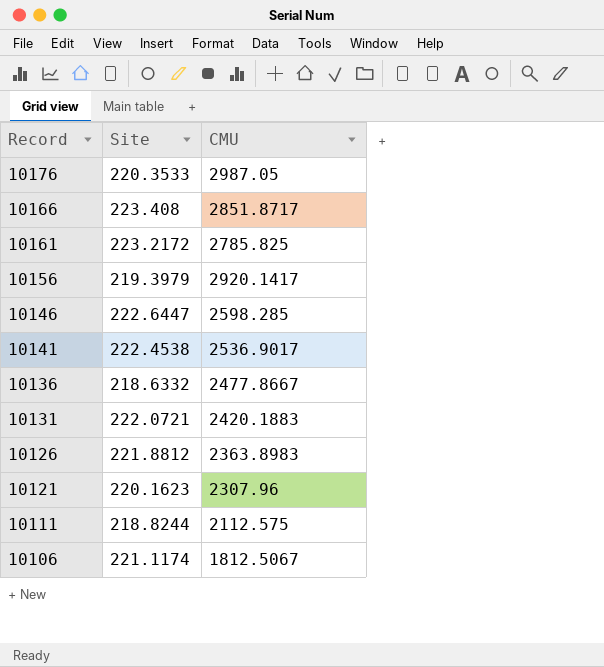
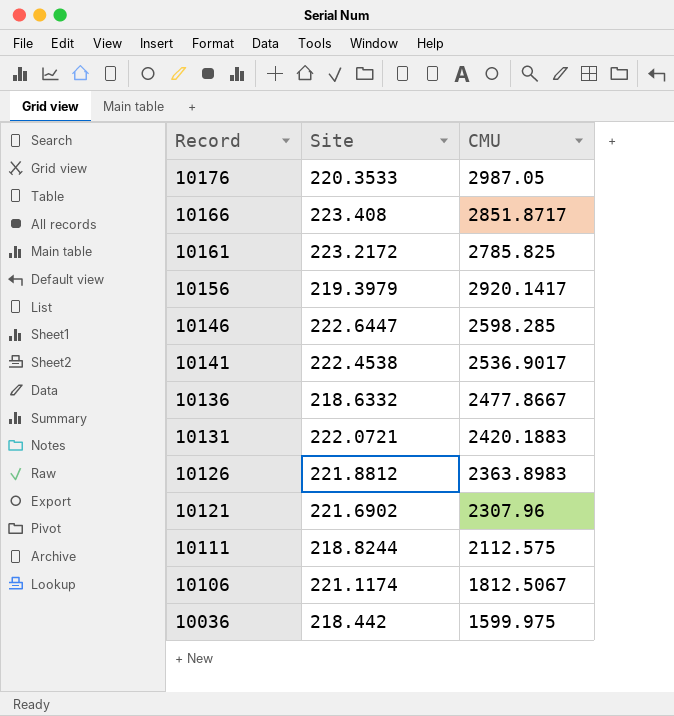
10121 | Site: 220.1623 -> 221.6902
row 10036: none -> 218.442 | 1599.975

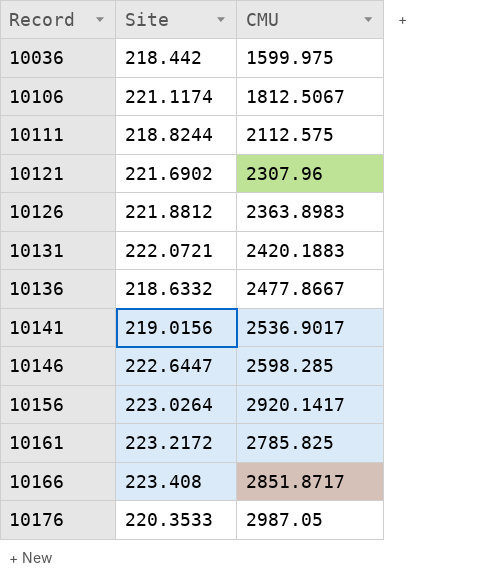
row order: Record descending -> Record ascending
10141 | Site: 222.4538 -> 219.0156
10156 | Site: 219.3979 -> 223.0264

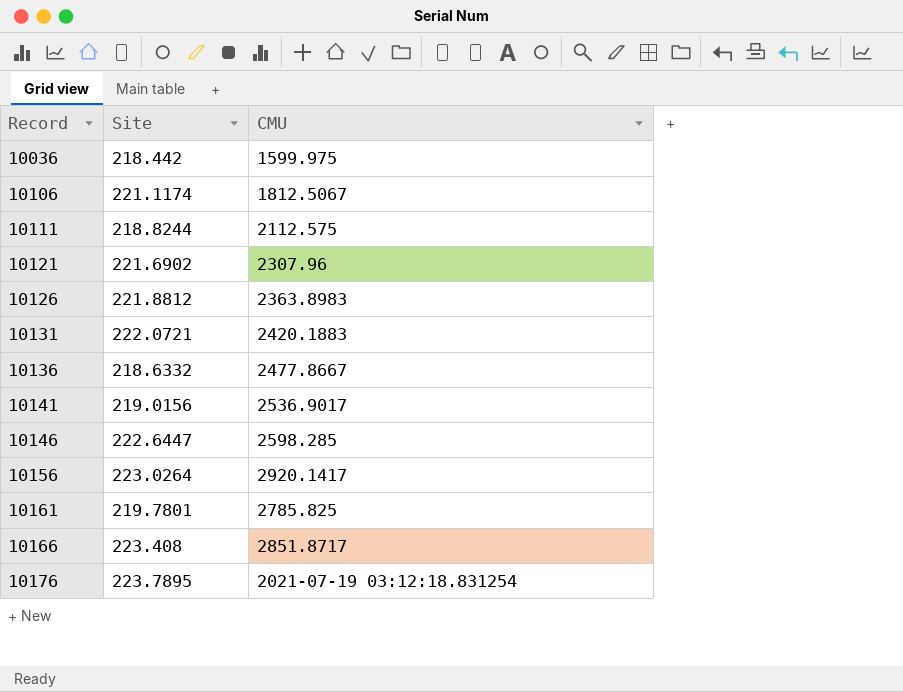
10161 | Site: 223.2172 -> 219.7801
10176 | Site: 220.3533 -> 223.7895
10176 | CMU: 2987.05 -> 2021-07-19 03:12:18.831254

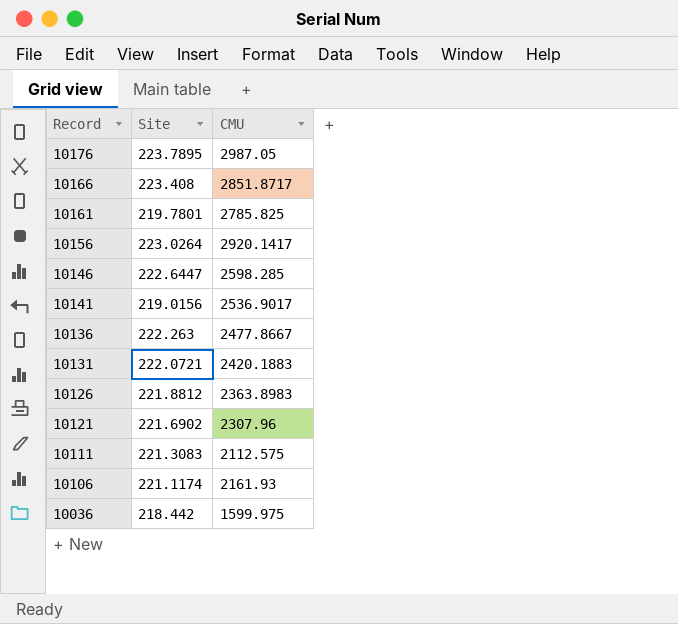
row order: Record ascending -> Record descending
10176 | CMU: 2021-07-19 03:12:18.831254 -> 2987.05
10136 | Site: 218.6332 -> 222.263
10111 | Site: 218.8244 -> 221.3083
10106 | CMU: 1812.5067 -> 2161.93

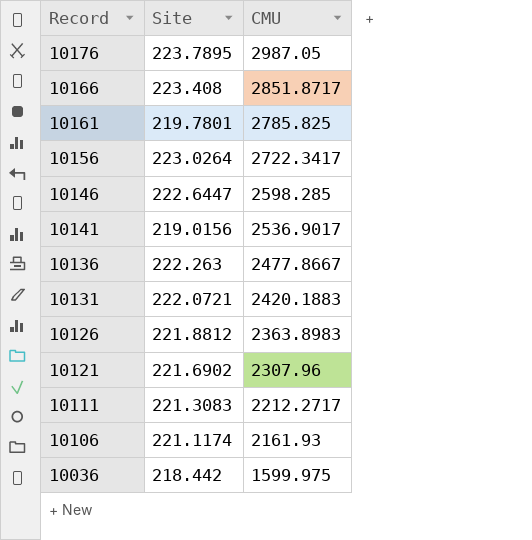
10156 | CMU: 2920.1417 -> 2722.3417
10111 | CMU: 2112.575 -> 2212.2717

